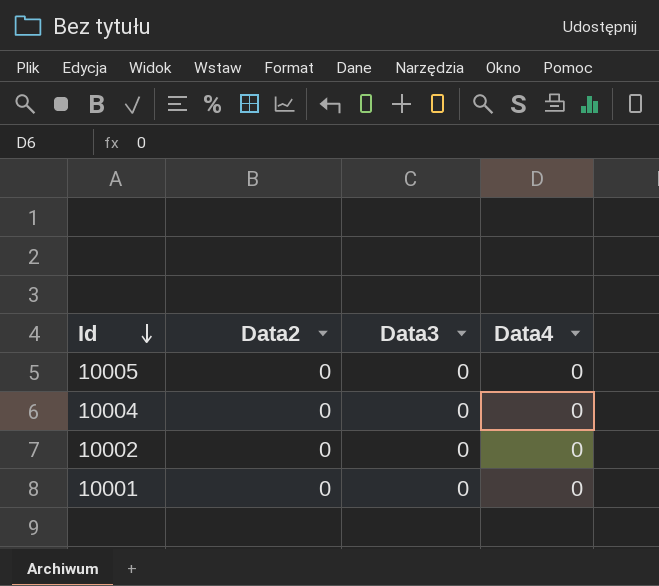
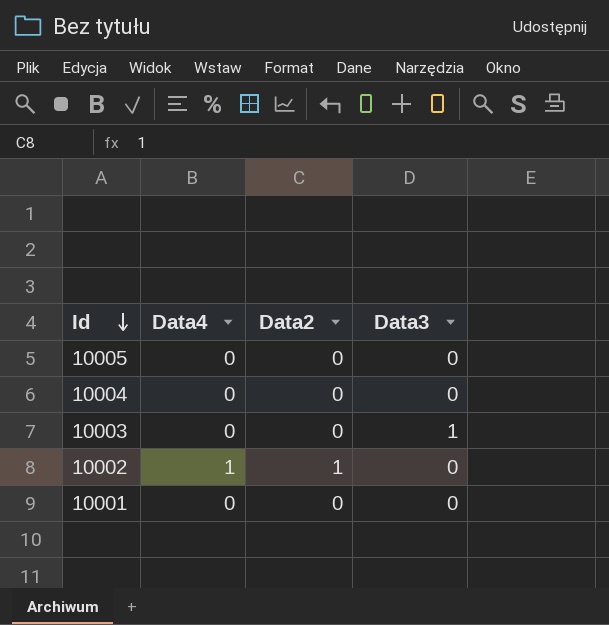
column Data4 | position: 4 -> 2
row 10003: none -> 0 | 0 | 1
10002 | Data4: 0 -> 1
10002 | Data2: 0 -> 1

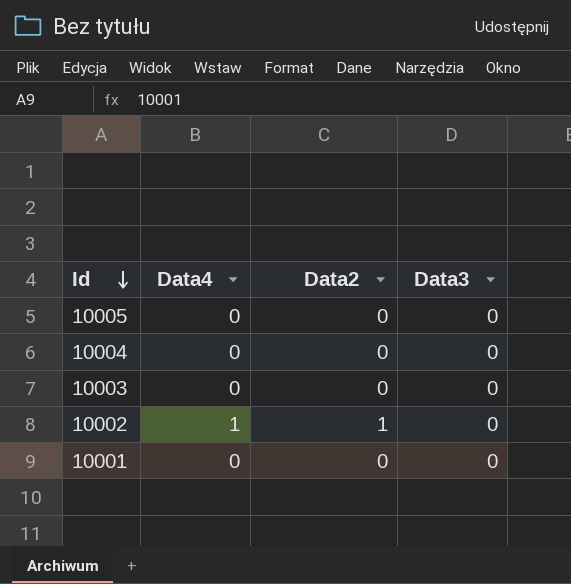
10003 | Data3: 1 -> 0

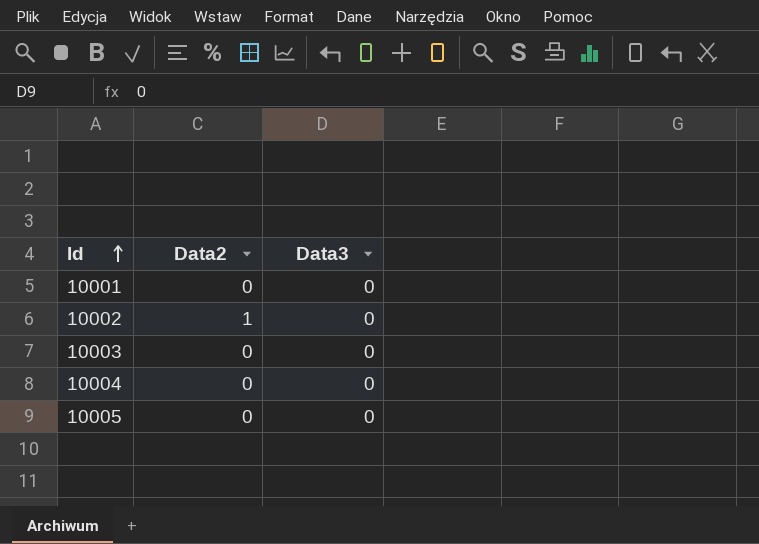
row order: Id descending -> Id ascending
column Data4 | position: 2 -> none

